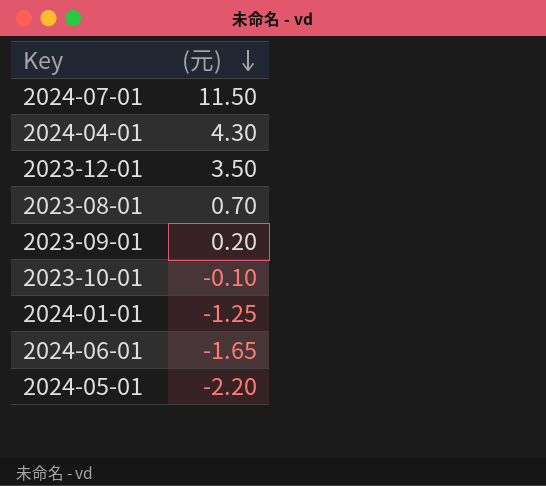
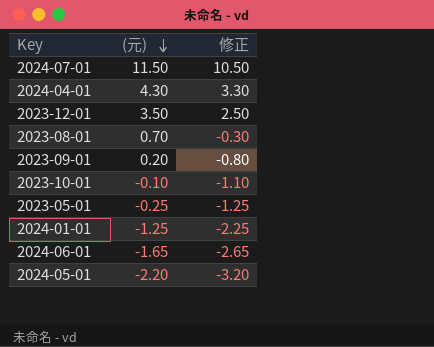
column 修正 | formula: none -> [(元)] - 1
row 2023-05-01: none -> -0.25 | -1.25

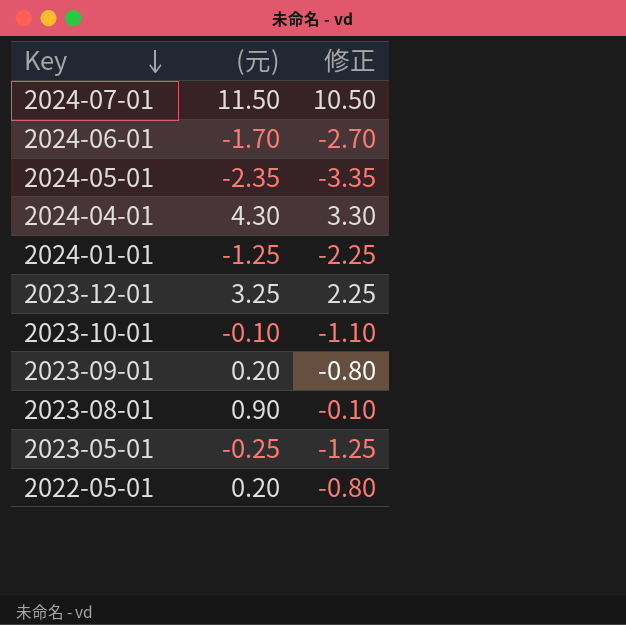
row order: (元) descending -> Key descending
2024-06-01 | (元): -1.65 -> -1.70
2024-06-01 | 修正: -2.65 -> -2.70
2024-05-01 | (元): -2.20 -> -2.35
2024-05-01 | 修正: -3.20 -> -3.35
2023-12-01 | (元): 3.50 -> 3.25
2023-12-01 | 修正: 2.50 -> 2.25
2023-08-01 | (元): 0.70 -> 0.90
2023-08-01 | 修正: -0.30 -> -0.10
row 2022-05-01: none -> 0.20 | -0.80

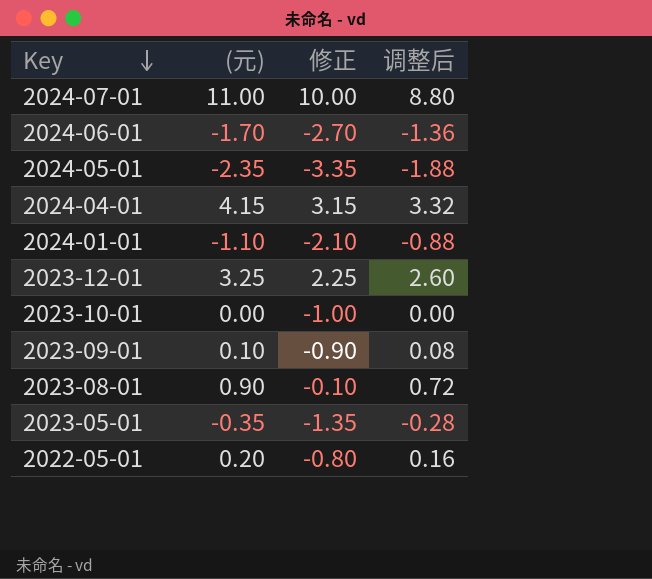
column 调整后 | formula: none -> [(元)] * 0.8
2024-07-01 | (元): 11.50 -> 11.00
2024-07-01 | 修正: 10.50 -> 10.00
2024-04-01 | (元): 4.30 -> 4.15
2024-04-01 | 修正: 3.30 -> 3.15
2024-01-01 | (元): -1.25 -> -1.10
2024-01-01 | 修正: -2.25 -> -2.10
2023-10-01 | (元): -0.10 -> 0.00
2023-10-01 | 修正: -1.10 -> -1.00
2023-09-01 | (元): 0.20 -> 0.10
2023-09-01 | 修正: -0.80 -> -0.90
2023-05-01 | (元): -0.25 -> -0.35
2023-05-01 | 修正: -1.25 -> -1.35

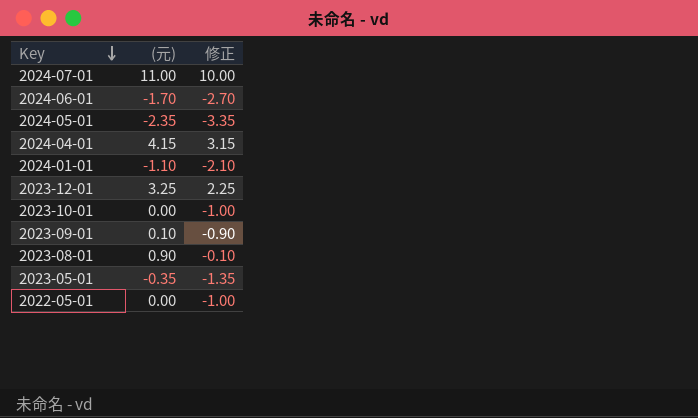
column 调整后 | formula: [(元)] * 0.8 -> none
2022-05-01 | (元): 0.20 -> 0.00
2022-05-01 | 修正: -0.80 -> -1.00

